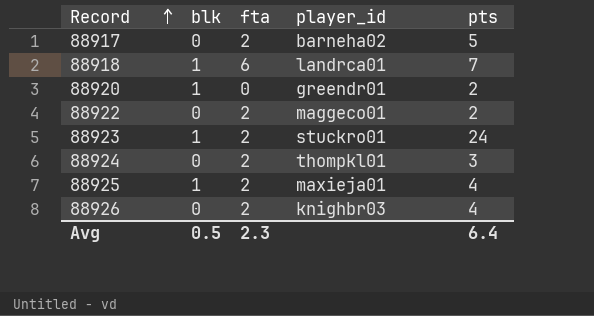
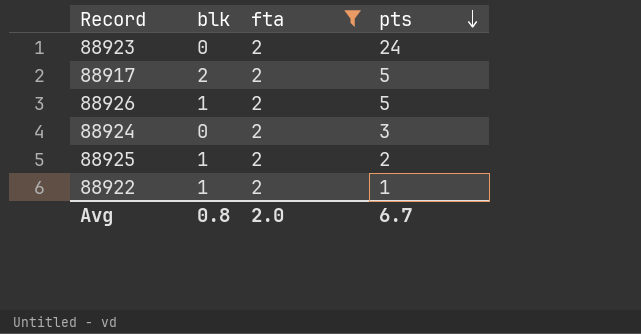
filter: none -> fta = 2
row order: Record ascending -> pts descending
column player_id | position: 4 -> none
88923 | blk: 1 -> 0
88917 | blk: 0 -> 2
88926 | blk: 0 -> 1
88926 | pts: 4 -> 5
88925 | pts: 4 -> 2
88922 | blk: 0 -> 1
88922 | pts: 2 -> 1
Avg | blk: 0.5 -> 0.8
Avg | fta: 2.3 -> 2.0
Avg | pts: 6.4 -> 6.7

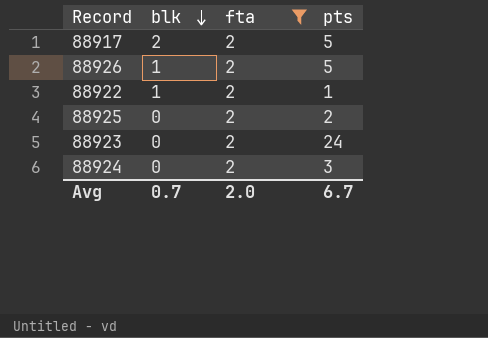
row order: pts descending -> blk descending
88925 | blk: 1 -> 0
Avg | blk: 0.8 -> 0.7

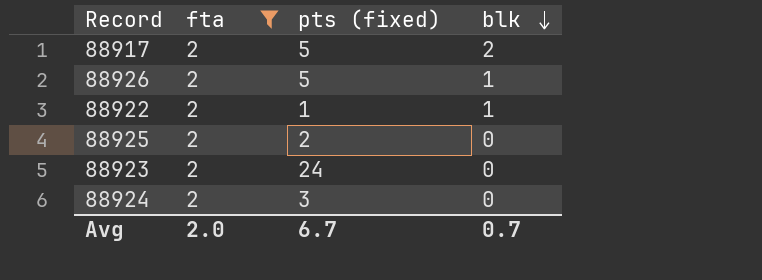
column name: pts -> pts (fixed)
column blk | position: 2 -> 4

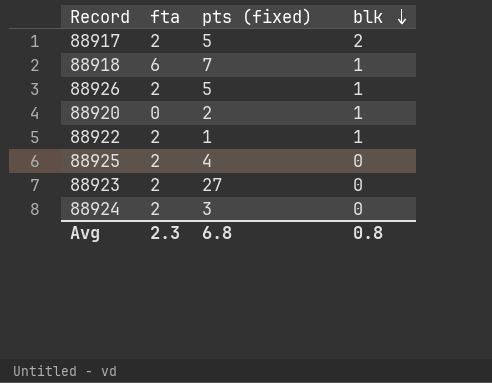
filter: fta = 2 -> none
88925 | pts (fixed): 2 -> 4
88923 | pts (fixed): 24 -> 27
Avg | fta: 2.0 -> 2.3
Avg | pts (fixed): 6.7 -> 6.8
Avg | blk: 0.7 -> 0.8

